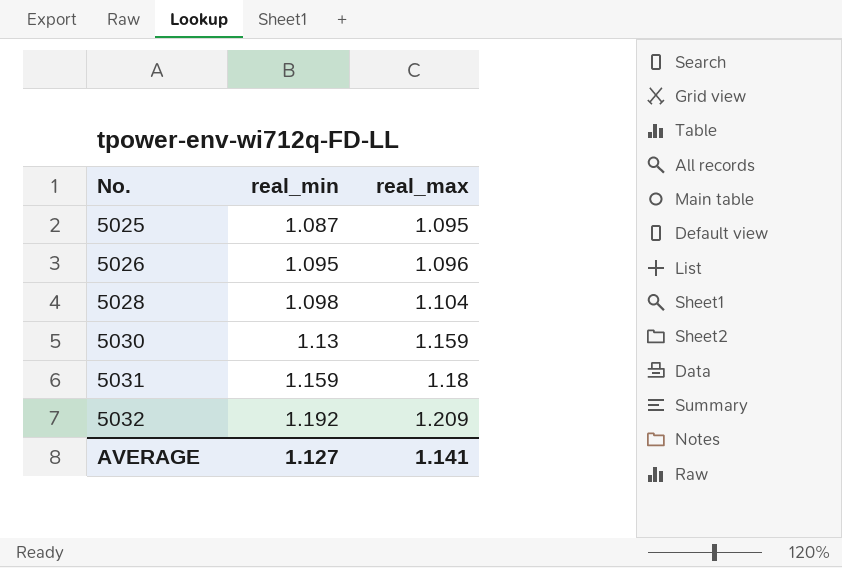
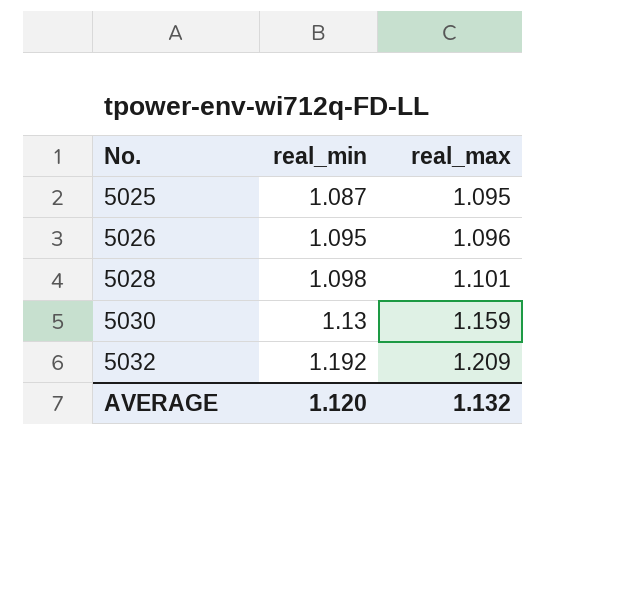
row 5031: 1.159 | 1.18 -> none
5028 | real_max: 1.104 -> 1.101
AVERAGE | real_min: 1.127 -> 1.120
AVERAGE | real_max: 1.141 -> 1.132

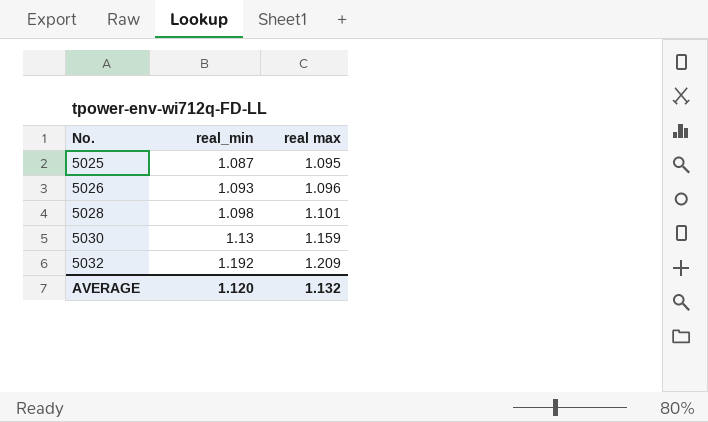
column name: real_max -> real max
5026 | real_min: 1.095 -> 1.093

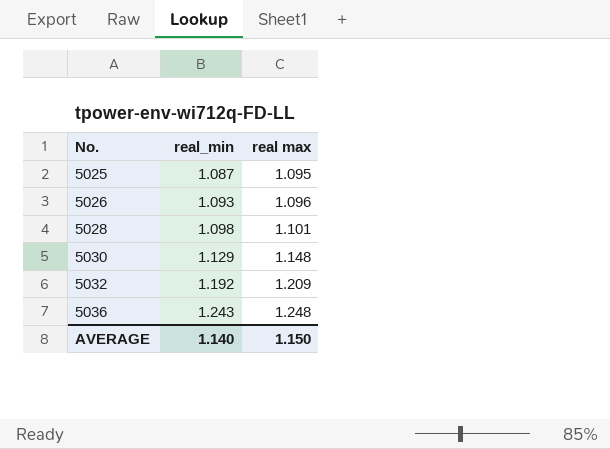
5030 | real_min: 1.13 -> 1.129
5030 | real max: 1.159 -> 1.148
row 5036: none -> 1.243 | 1.248
AVERAGE | real_min: 1.120 -> 1.140
AVERAGE | real max: 1.132 -> 1.150

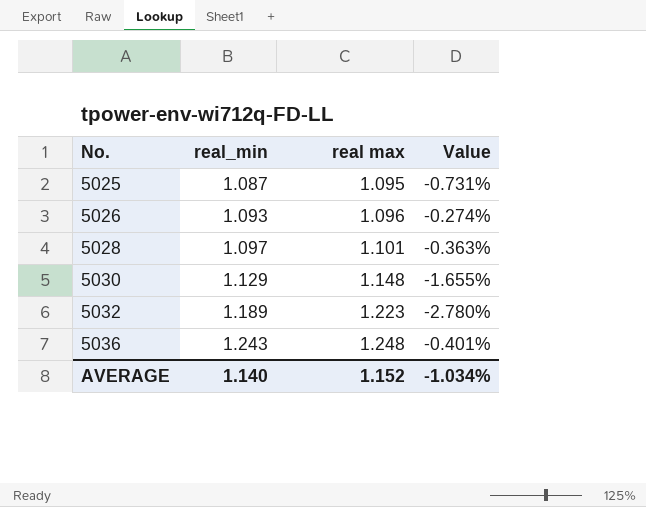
column Value | formula: none -> ([real_min] - [real max]) / [real max]
5028 | real_min: 1.098 -> 1.097
5032 | real_min: 1.192 -> 1.189
5032 | real max: 1.209 -> 1.223
AVERAGE | real max: 1.150 -> 1.152

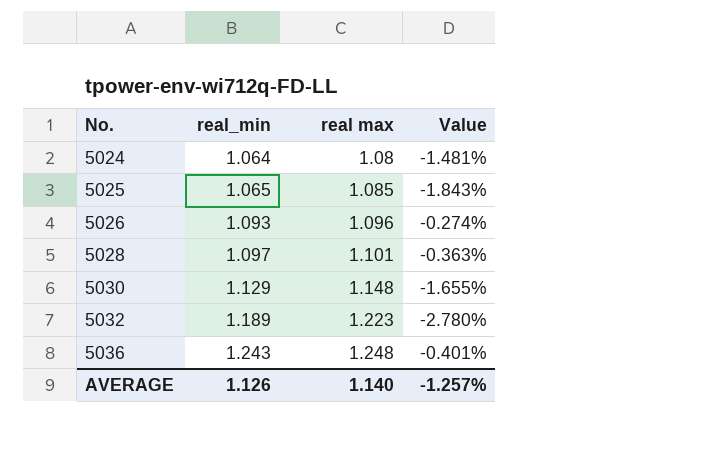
row 5024: none -> 1.064 | 1.08 | -1.481%
5025 | real_min: 1.087 -> 1.065
5025 | real max: 1.095 -> 1.085
5025 | Value: -0.731% -> -1.843%
AVERAGE | real_min: 1.140 -> 1.126
AVERAGE | real max: 1.152 -> 1.140
AVERAGE | Value: -1.034% -> -1.257%

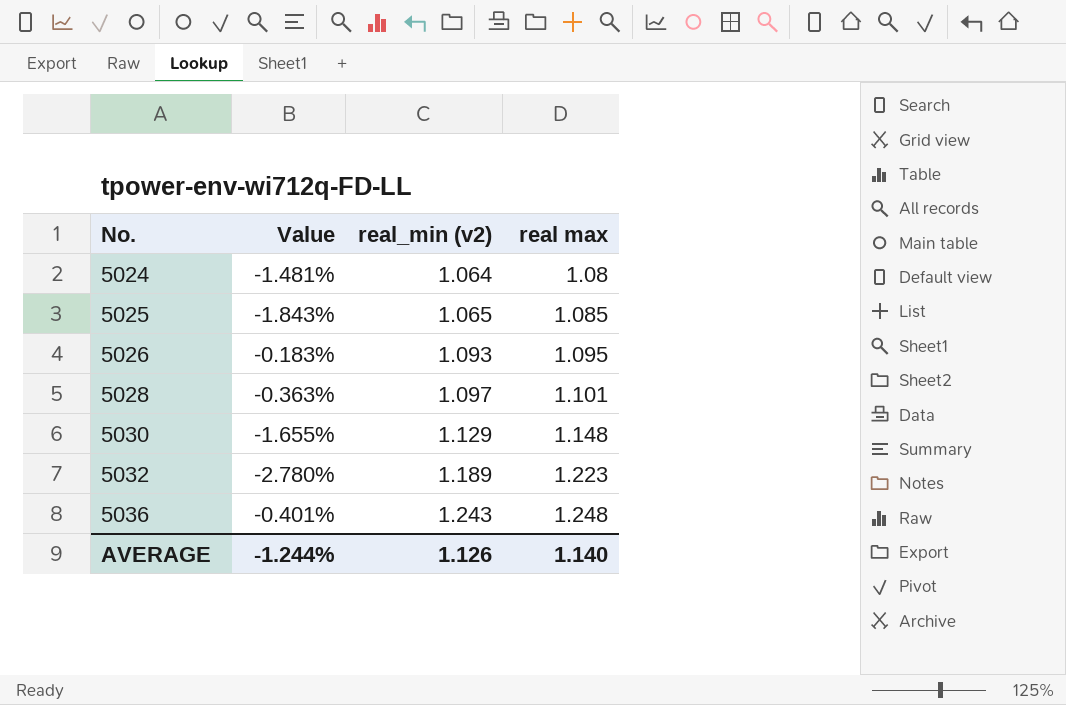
column Value | position: 4 -> 2
column name: real_min -> real_min (v2)
5026 | Value: -0.274% -> -0.183%
5026 | real max: 1.096 -> 1.095
AVERAGE | Value: -1.257% -> -1.244%

